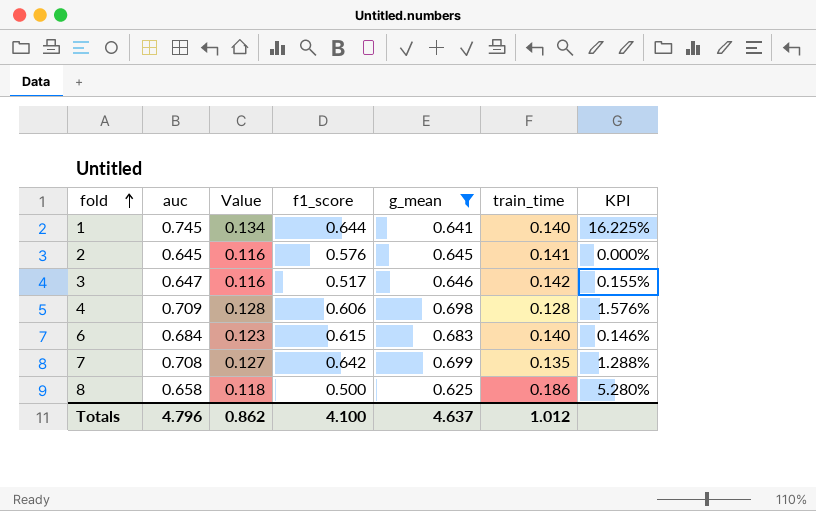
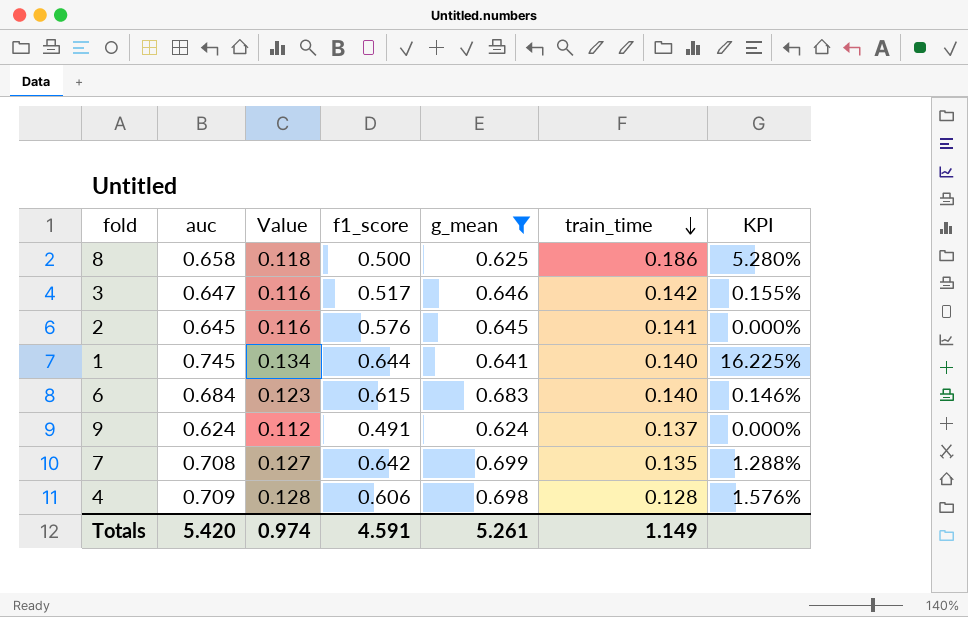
row order: fold ascending -> train_time descending
row 9: none -> 0.624 | 0.112 | 0.491 | 0.624 | 0.137 | 0.000%
Totals | auc: 4.796 -> 5.420
Totals | Value: 0.862 -> 0.974
Totals | f1_score: 4.100 -> 4.591
Totals | g_mean: 4.637 -> 5.261
Totals | train_time: 1.012 -> 1.149

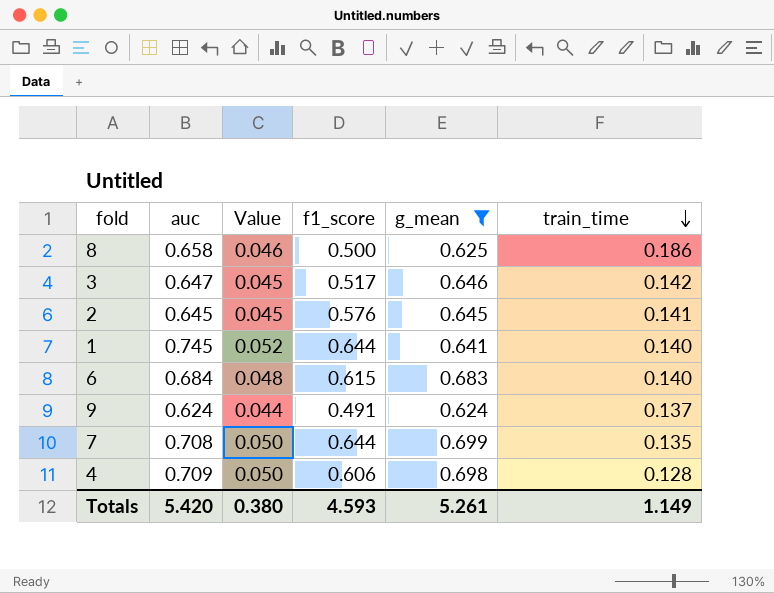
column KPI | formula: ([auc] - [g_mean]) / [g_mean] -> none
column Value | formula: [auc] * 0.18 -> [auc] * 0.07
7 | f1_score: 0.642 -> 0.644
Totals | Value: 0.974 -> 0.380
Totals | f1_score: 4.591 -> 4.593

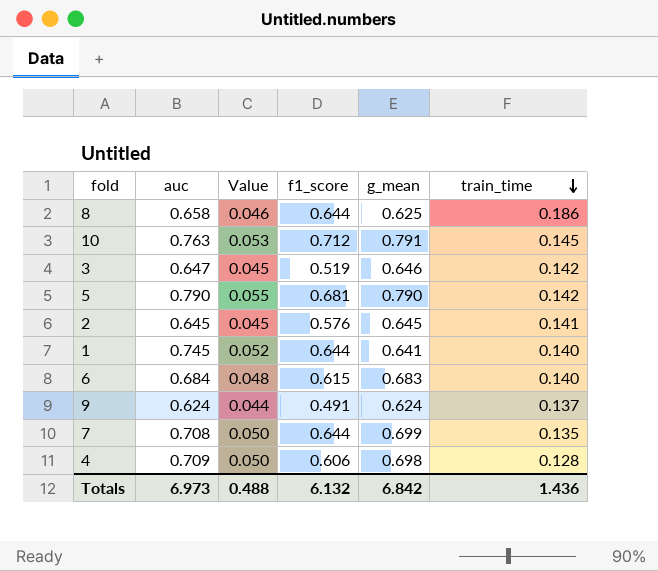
filter: g_mean <= 0.699 -> none
8 | f1_score: 0.500 -> 0.644
3 | f1_score: 0.517 -> 0.519
Totals | auc: 5.420 -> 6.973
Totals | Value: 0.380 -> 0.488
Totals | f1_score: 4.593 -> 6.132
Totals | g_mean: 5.261 -> 6.842
Totals | train_time: 1.149 -> 1.436

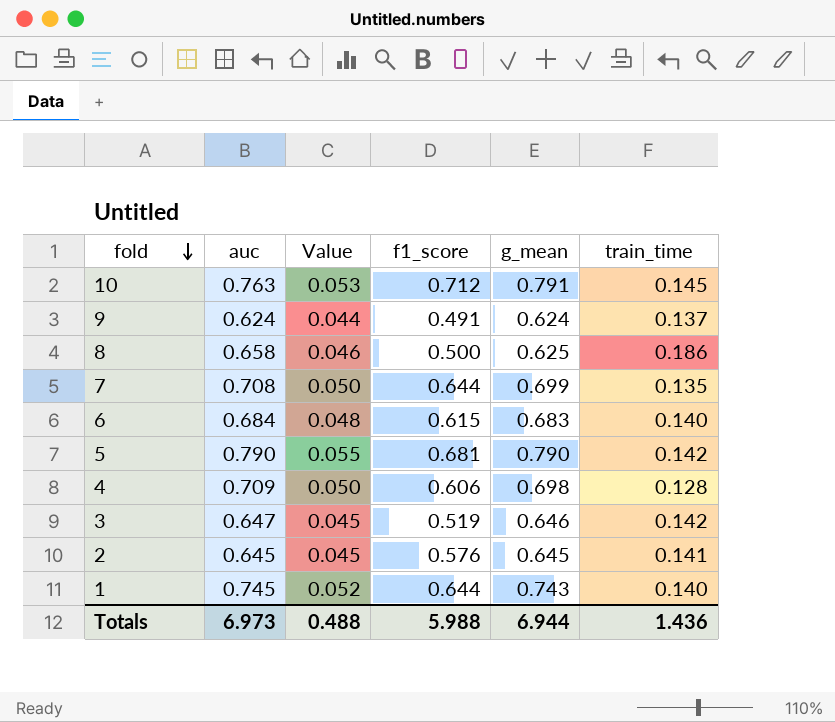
row order: train_time descending -> fold descending
8 | f1_score: 0.644 -> 0.500
1 | g_mean: 0.641 -> 0.743
Totals | f1_score: 6.132 -> 5.988
Totals | g_mean: 6.842 -> 6.944

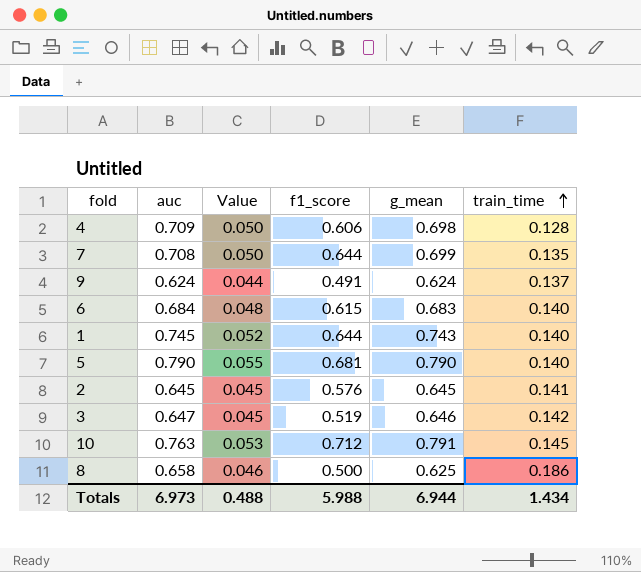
row order: fold descending -> train_time ascending
5 | train_time: 0.142 -> 0.140
Totals | train_time: 1.436 -> 1.434

